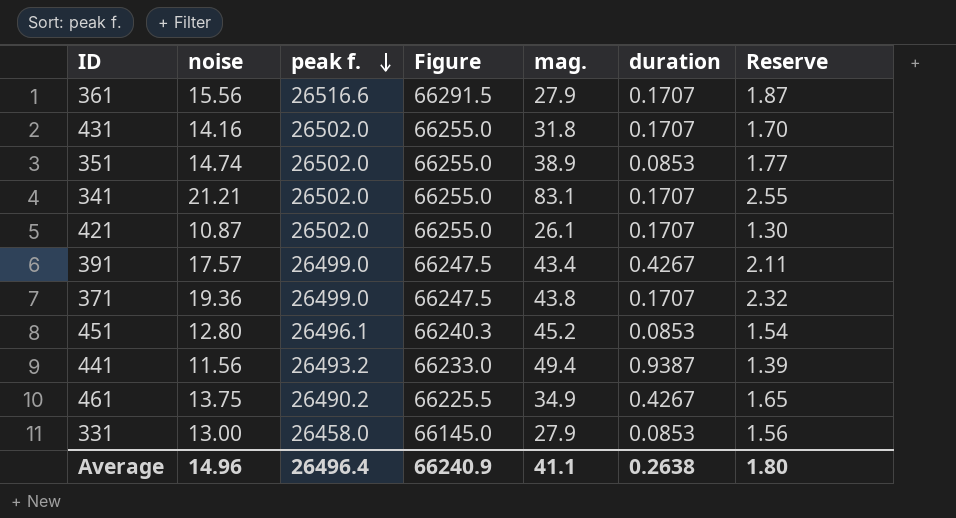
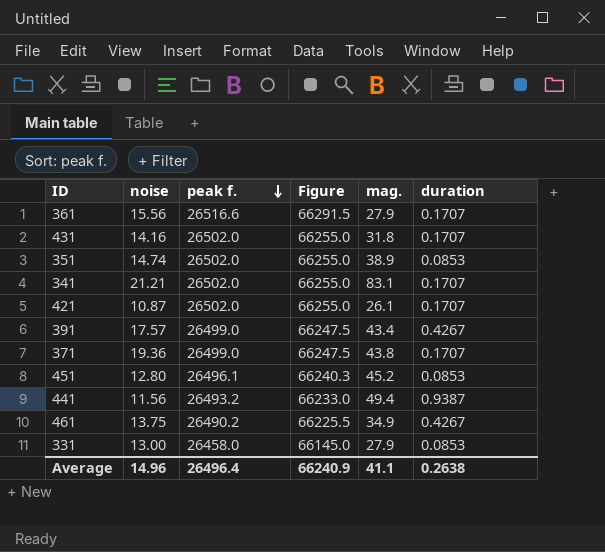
column Reserve | formula: [noise] * 0.12 -> none

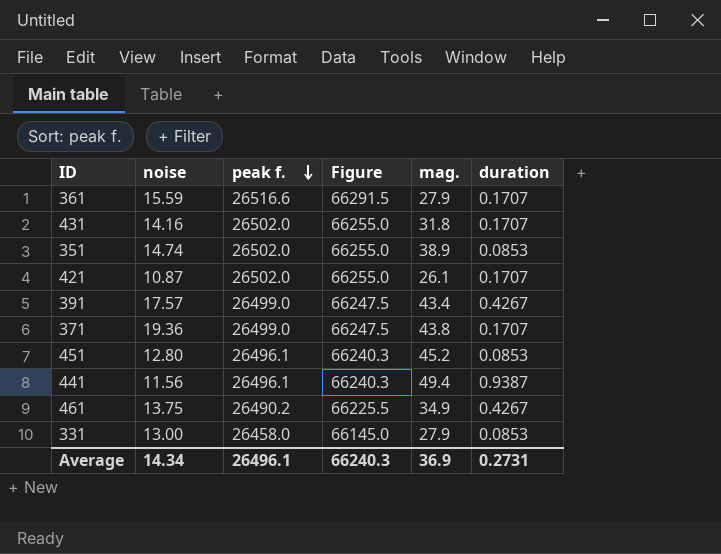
row 341: 21.21 | 26502.0 | 66255.0 | 83.1 | 0.1707 -> none
361 | noise: 15.56 -> 15.59
441 | peak f.: 26493.2 -> 26496.1
441 | Figure: 66233.0 -> 66240.3
Average | noise: 14.96 -> 14.34
Average | peak f.: 26496.4 -> 26496.1
Average | Figure: 66240.9 -> 66240.3
Average | mag.: 41.1 -> 36.9
Average | duration: 0.2638 -> 0.2731

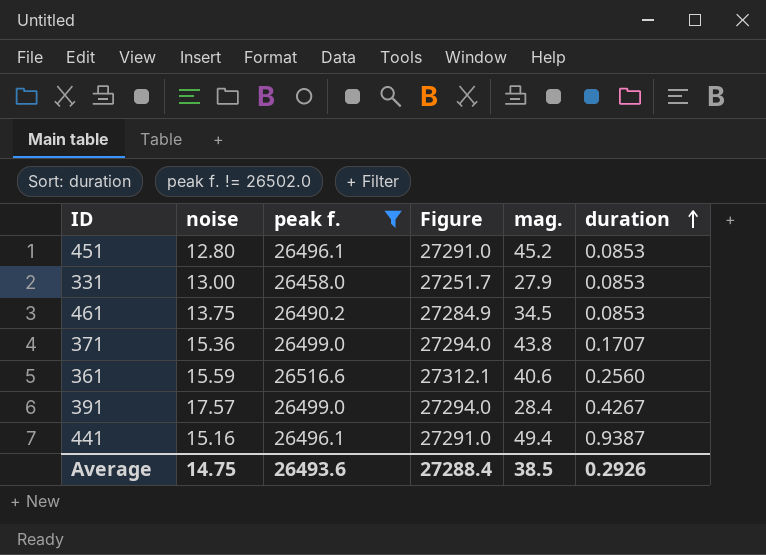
filter: none -> peak f. != 26502.0
row order: peak f. descending -> duration ascending
column Figure | formula: [peak f.] * 2.5 -> [peak f.] * 1.03
461 | mag.: 34.9 -> 34.5
461 | duration: 0.4267 -> 0.0853
371 | noise: 19.36 -> 15.36
361 | mag.: 27.9 -> 40.6
361 | duration: 0.1707 -> 0.2560
391 | mag.: 43.4 -> 28.4
441 | noise: 11.56 -> 15.16
Average | noise: 14.34 -> 14.75
Average | peak f.: 26496.1 -> 26493.6
Average | Figure: 66240.3 -> 27288.4
Average | mag.: 36.9 -> 38.5
Average | duration: 0.2731 -> 0.2926

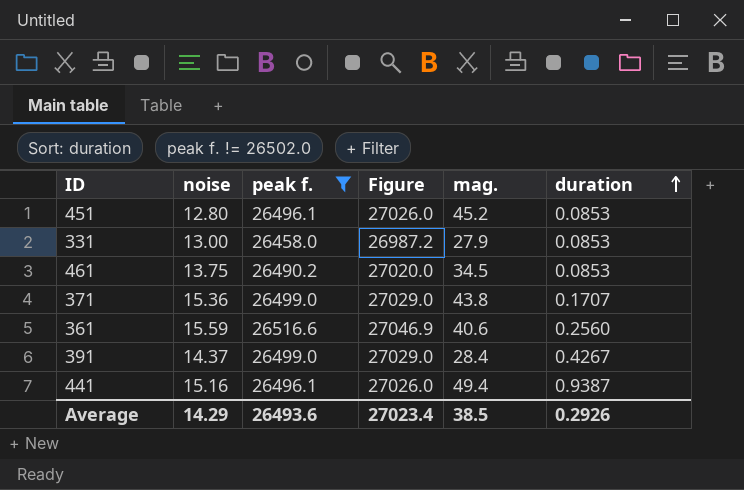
column Figure | formula: [peak f.] * 1.03 -> [peak f.] * 1.02
391 | noise: 17.57 -> 14.37
Average | noise: 14.75 -> 14.29
Average | Figure: 27288.4 -> 27023.4

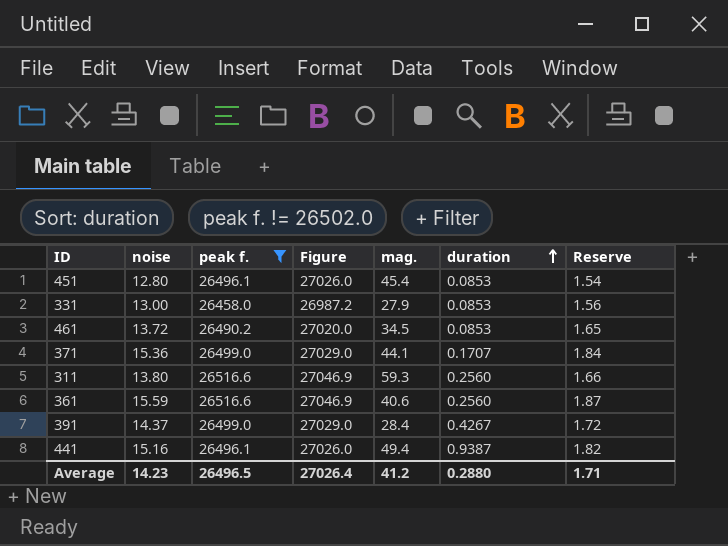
column Reserve | formula: none -> [noise] * 0.12
451 | mag.: 45.2 -> 45.4
461 | noise: 13.75 -> 13.72
371 | mag.: 43.8 -> 44.1
row 311: none -> 13.80 | 26516.6 | 27046.9 | 59.3 | 0.2560 | 1.66
Average | noise: 14.29 -> 14.23
Average | peak f.: 26493.6 -> 26496.5
Average | Figure: 27023.4 -> 27026.4
Average | mag.: 38.5 -> 41.2
Average | duration: 0.2926 -> 0.2880

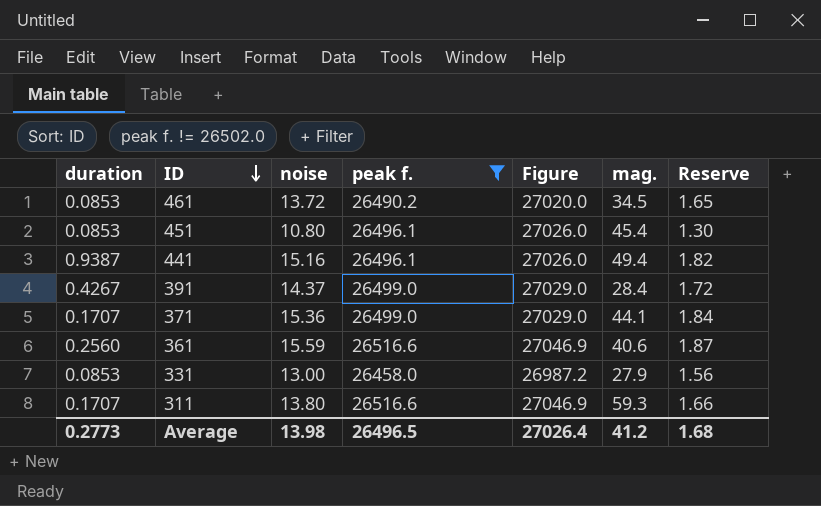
row order: duration ascending -> ID descending
column duration | position: 6 -> 1
451 | noise: 12.80 -> 10.80
451 | Reserve: 1.54 -> 1.30
311 | duration: 0.2560 -> 0.1707
Average | duration: 0.2880 -> 0.2773
Average | noise: 14.23 -> 13.98
Average | Reserve: 1.71 -> 1.68

